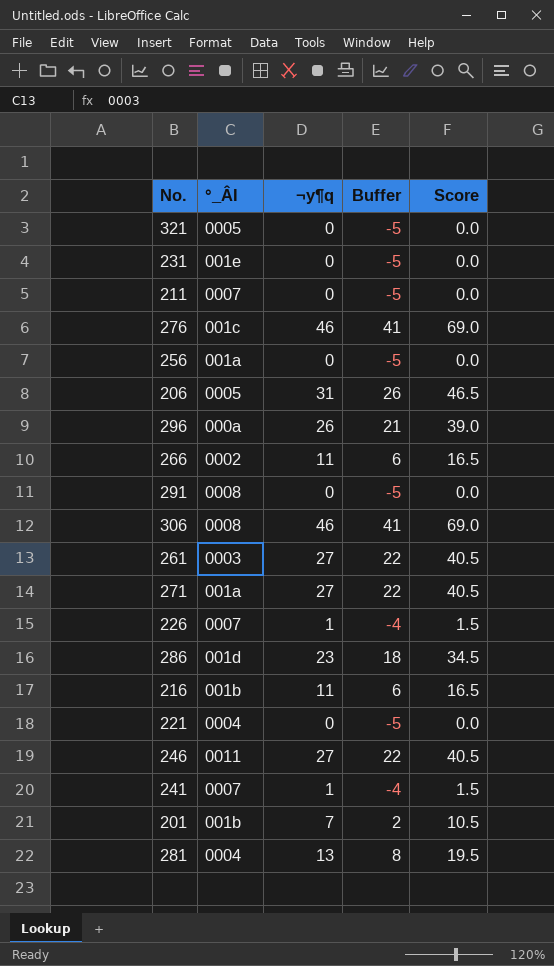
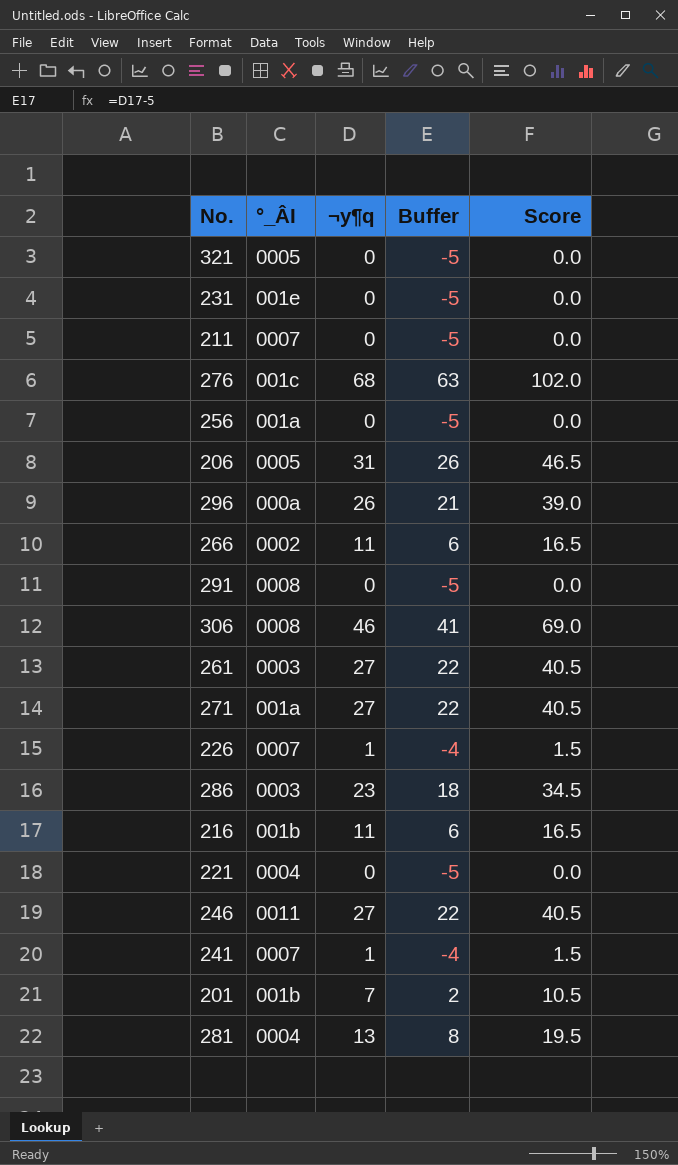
276 | ¬y¶q: 46 -> 68
276 | Buffer: 41 -> 63
276 | Score: 69.0 -> 102.0
286 | °_ÂI: 001d -> 0003

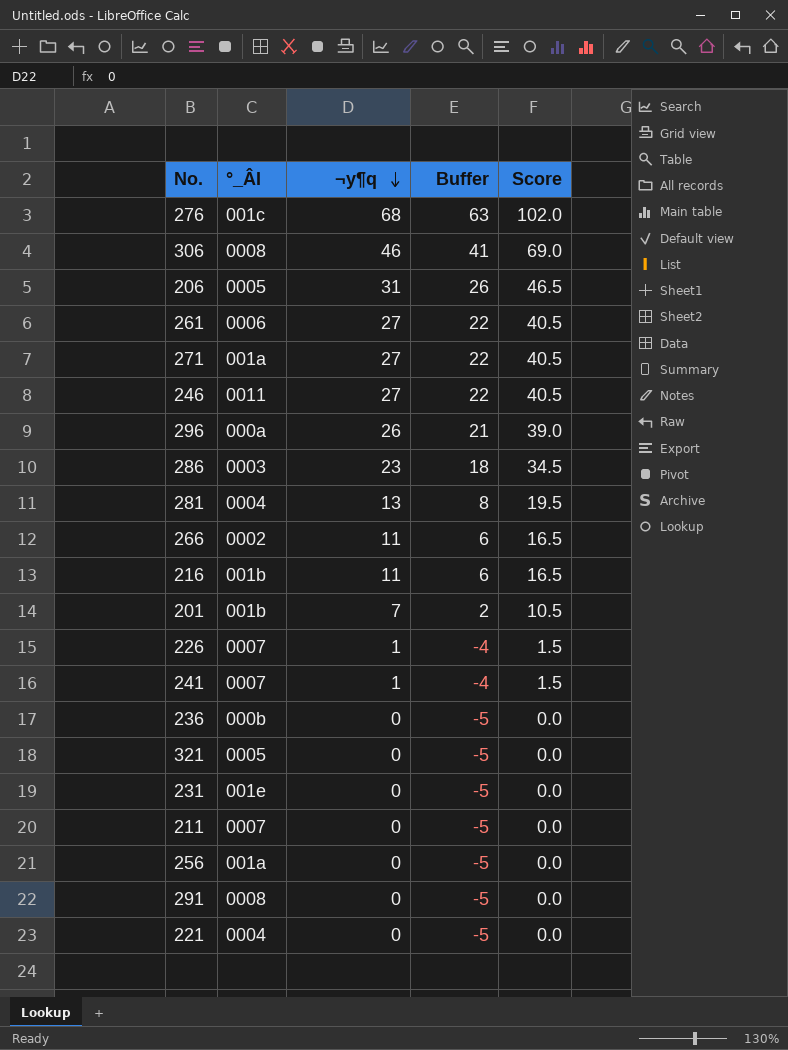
row order: none -> ¬y¶q descending
261 | °_ÂI: 0003 -> 0006
row 236: none -> 000b | 0 | -5 | 0.0

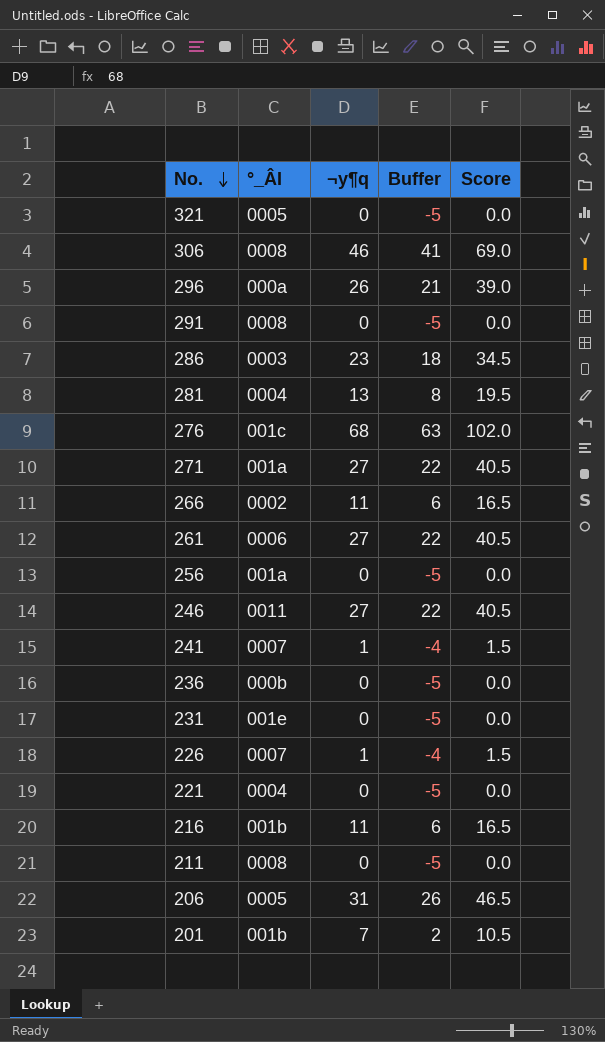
row order: ¬y¶q descending -> No. descending
211 | °_ÂI: 0007 -> 0008

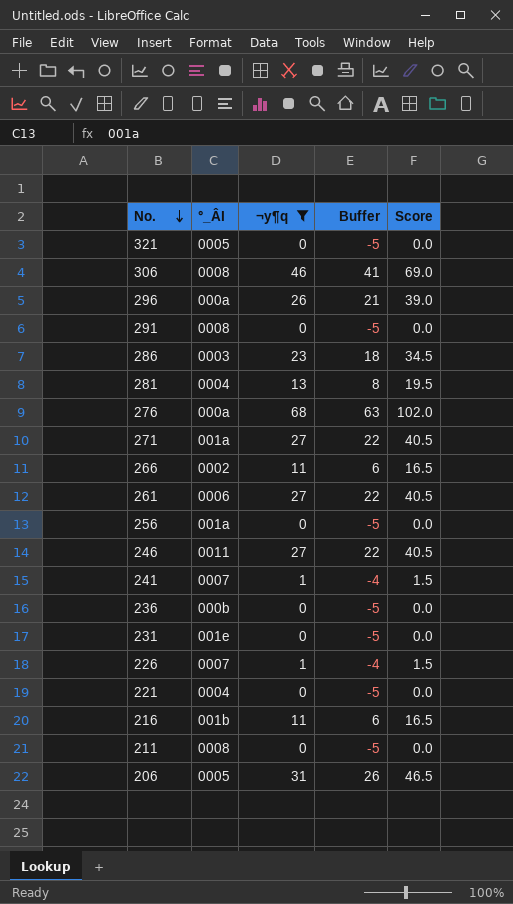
filter: none -> ¬y¶q != 7
276 | °_ÂI: 001c -> 000a

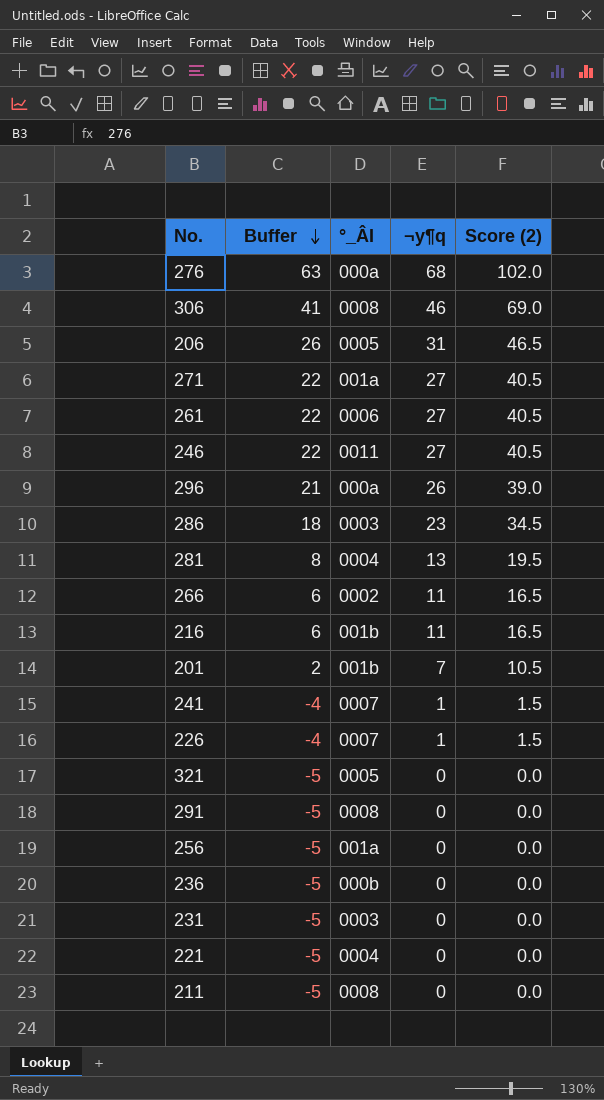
filter: ¬y¶q != 7 -> none
row order: No. descending -> Buffer descending
column Buffer | position: 4 -> 2
column name: Score -> Score (2)
231 | °_ÂI: 001e -> 0003

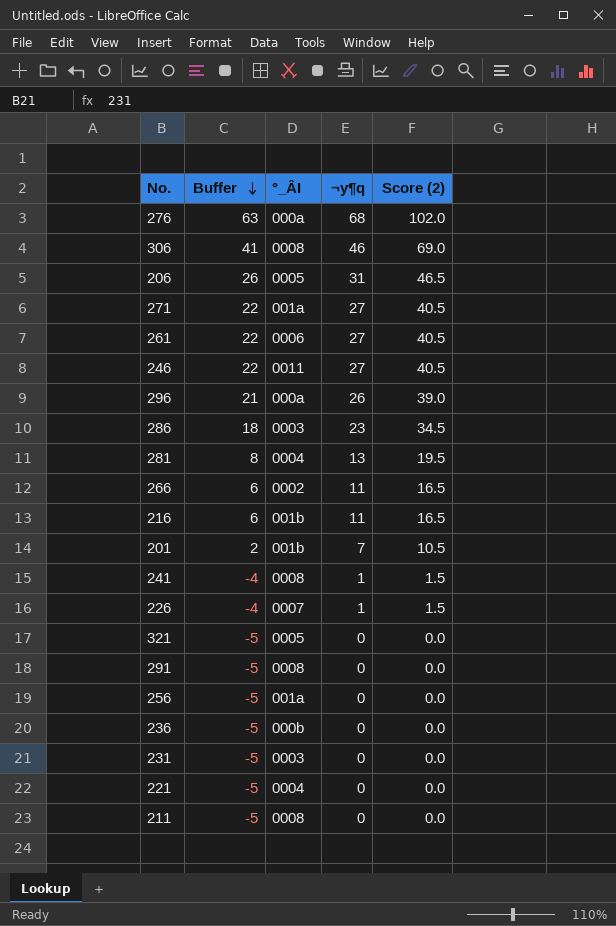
241 | °_ÂI: 0007 -> 0008

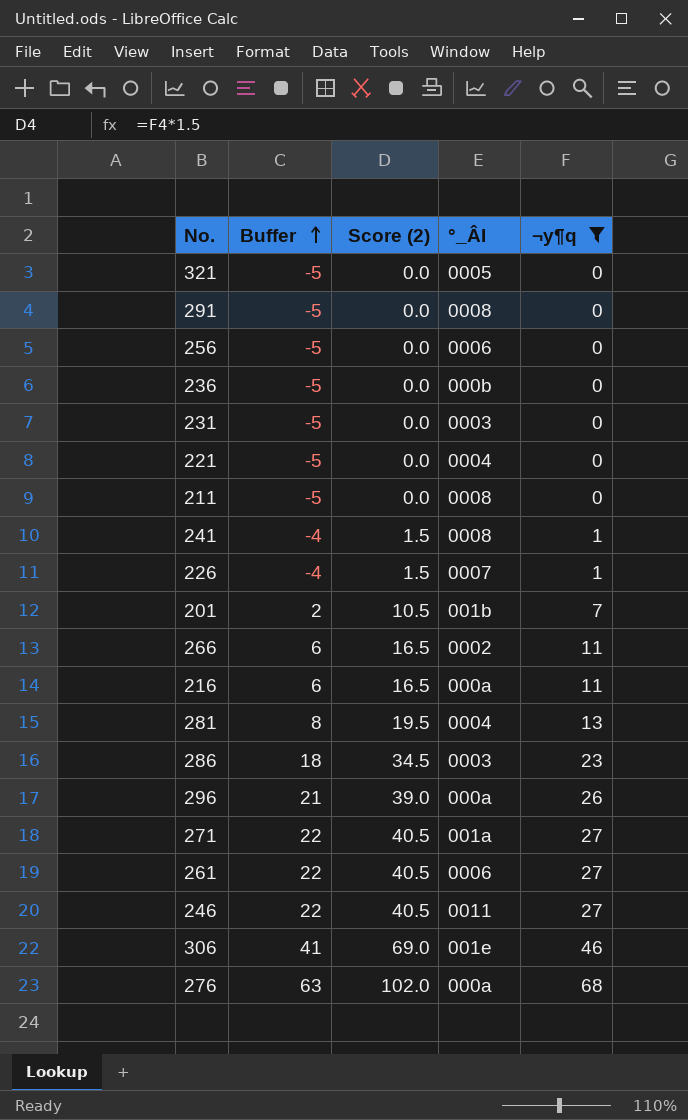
filter: none -> ¬y¶q != 31
row order: Buffer descending -> Buffer ascending
column Score (2) | position: 5 -> 3
256 | °_ÂI: 001a -> 0006
216 | °_ÂI: 001b -> 000a
306 | °_ÂI: 0008 -> 001e

